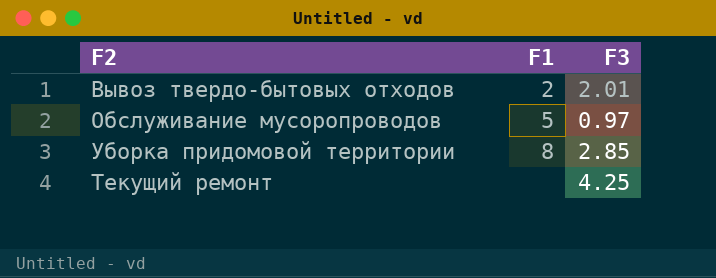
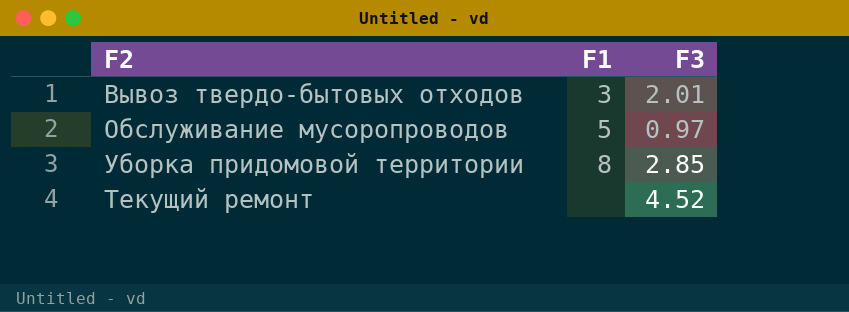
Вывоз твердо-бытовых отходов | F1: 2 -> 3
Текущий ремонт | F3: 4.25 -> 4.52

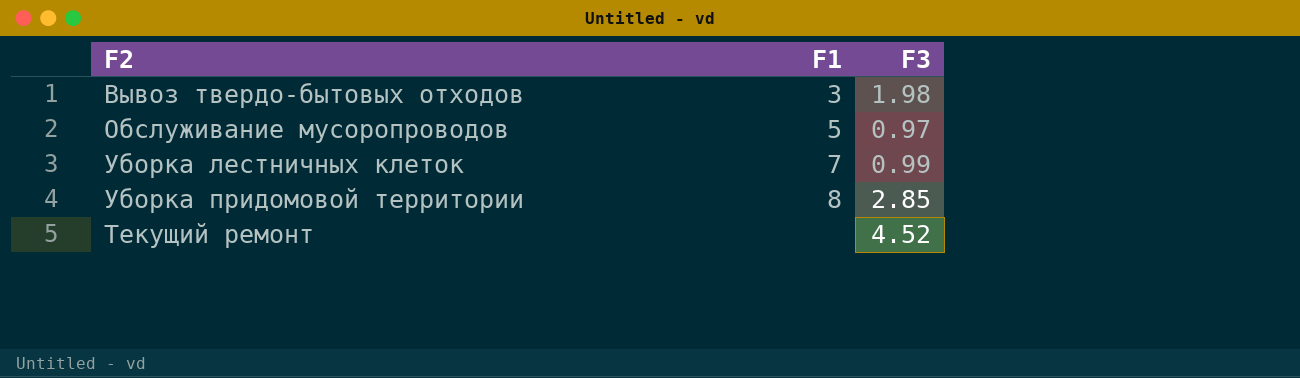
Вывоз твердо-бытовых отходов | F3: 2.01 -> 1.98
row Уборка лестничных клеток: none -> 7 | 0.99

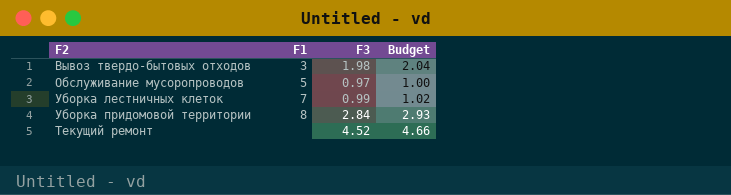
column Budget | formula: none -> [F3] * 1.03
Уборка придомовой территории | F3: 2.85 -> 2.84

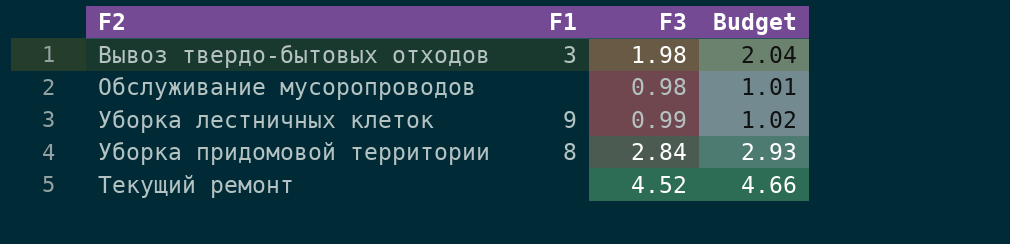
Обслуживание мусоропроводов | F1: 5 -> none
Обслуживание мусоропроводов | F3: 0.97 -> 0.98
Обслуживание мусоропроводов | Budget: 1.00 -> 1.01
Уборка лестничных клеток | F1: 7 -> 9

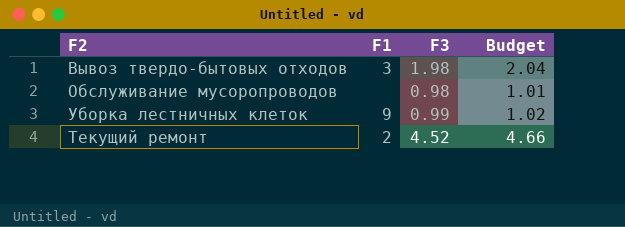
row Уборка придомовой территории: 8 | 2.84 | 2.93 -> none
Текущий ремонт | F1: none -> 2

